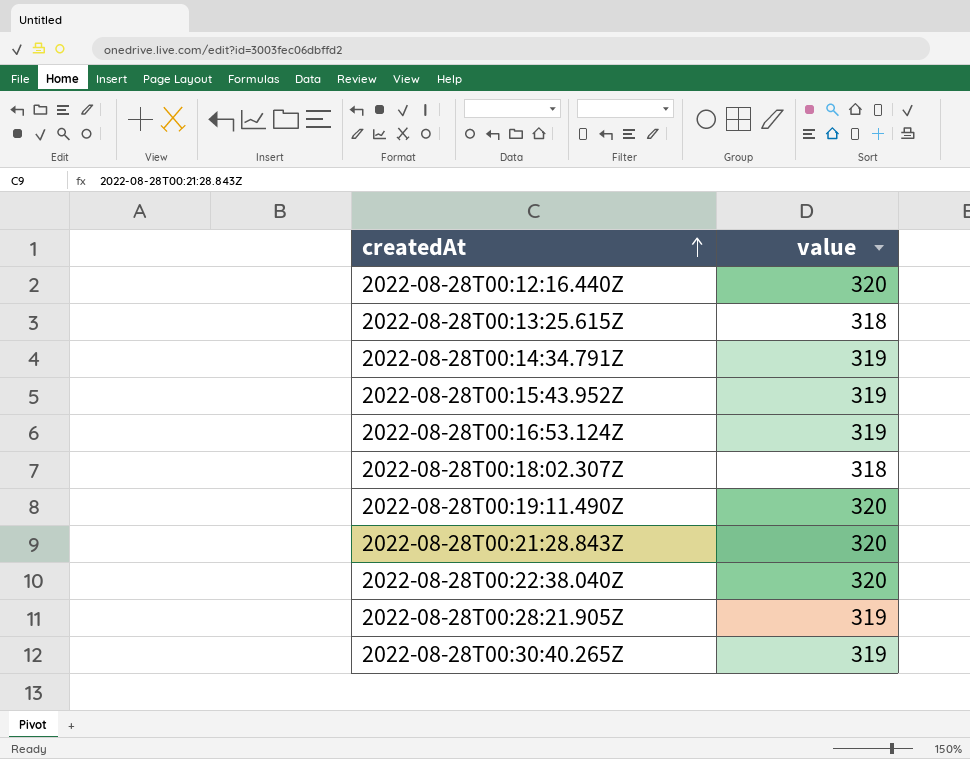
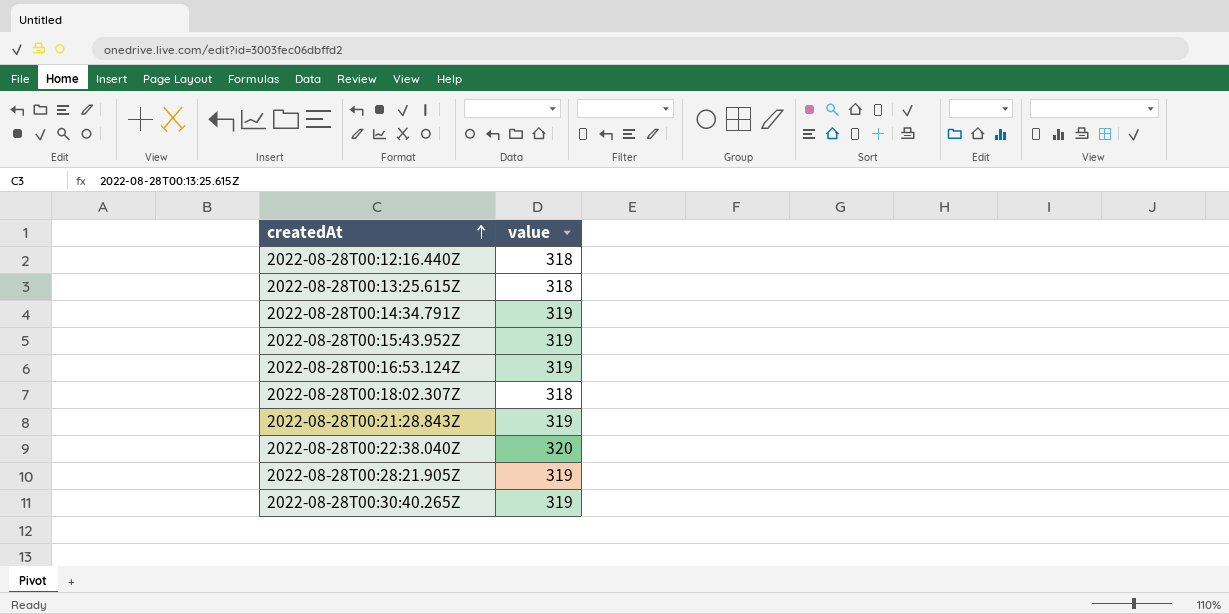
row 2022-08-28T00:19:11.490Z: 320 -> none
2022-08-28T00:12:16.440Z | value: 320 -> 318
2022-08-28T00:21:28.843Z | value: 320 -> 319

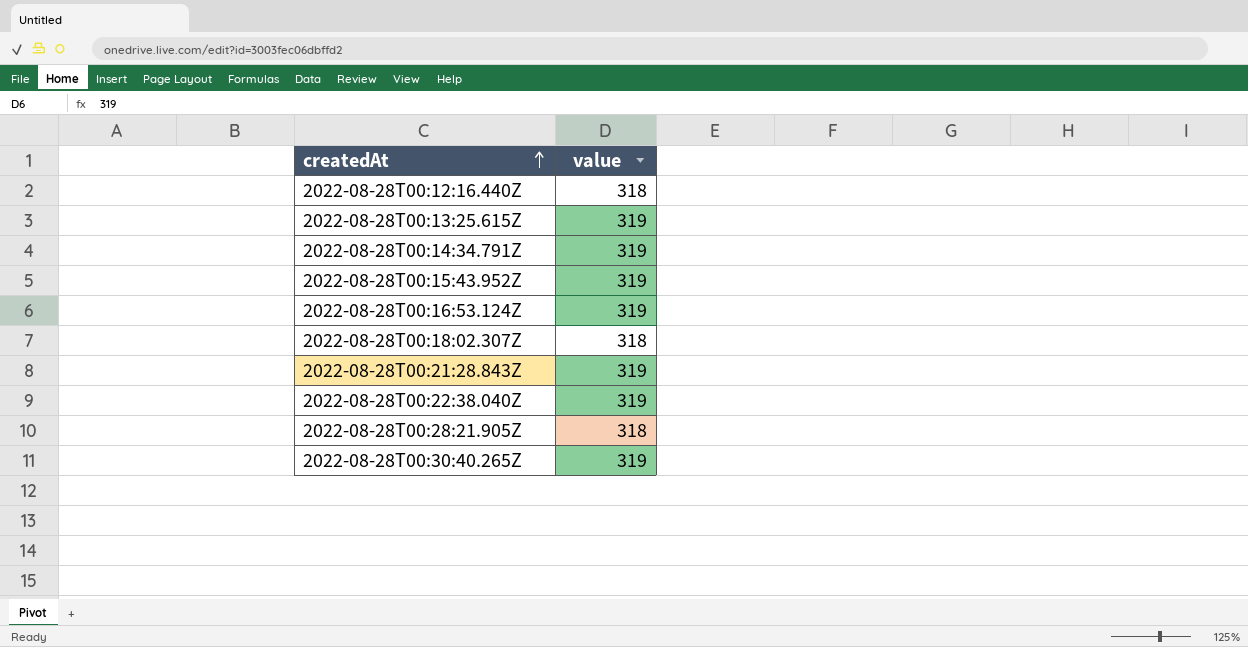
2022-08-28T00:13:25.615Z | value: 318 -> 319
2022-08-28T00:22:38.040Z | value: 320 -> 319
2022-08-28T00:28:21.905Z | value: 319 -> 318

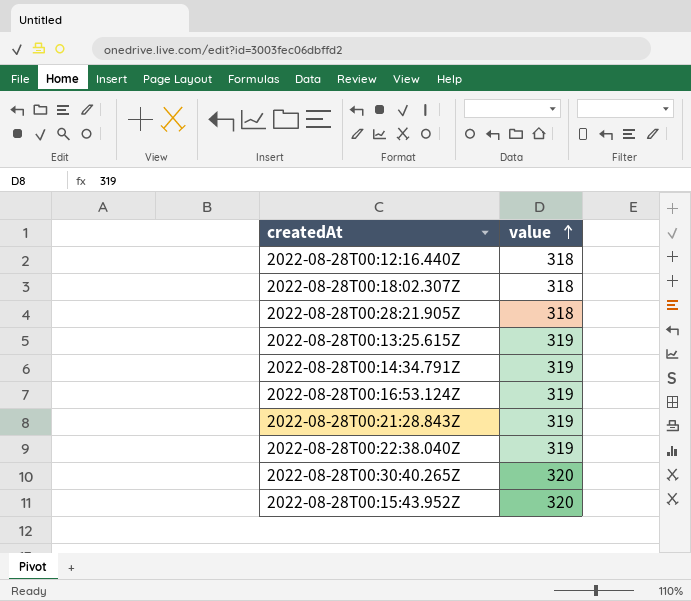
row order: createdAt ascending -> value ascending
2022-08-28T00:30:40.265Z | value: 319 -> 320
2022-08-28T00:15:43.952Z | value: 319 -> 320

